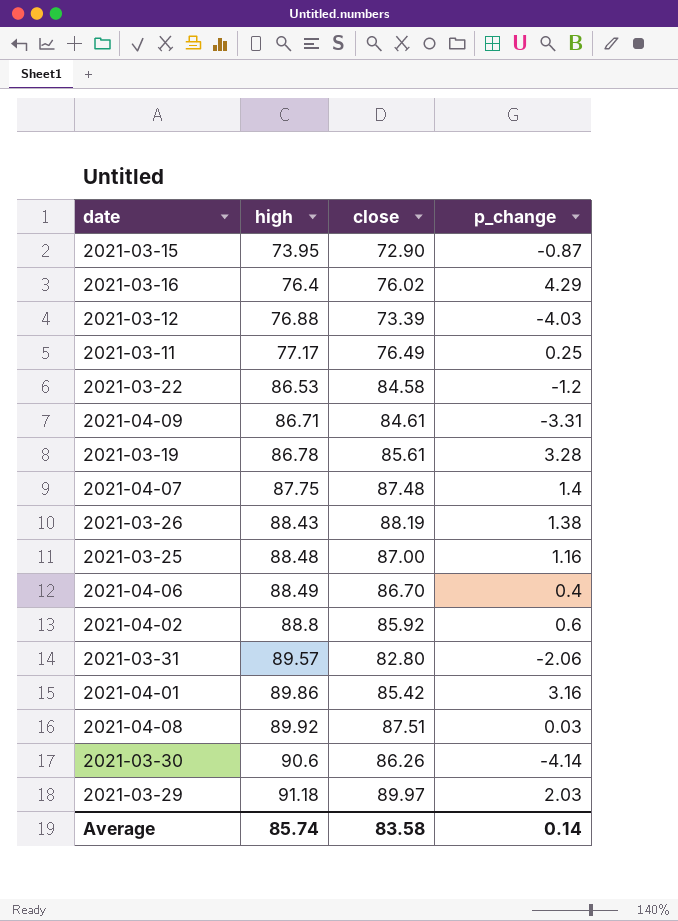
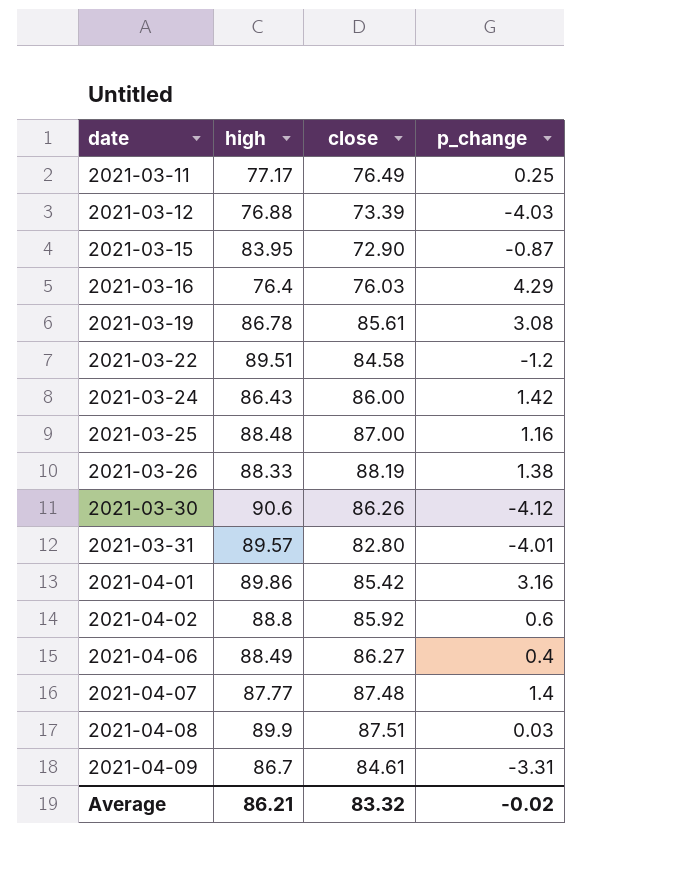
row order: high ascending -> date ascending
row 2021-03-29: 91.18 | 89.97 | 2.03 -> none
2021-03-15 | high: 73.95 -> 83.95
2021-03-16 | close: 76.02 -> 76.03
2021-03-19 | p_change: 3.28 -> 3.08
2021-03-22 | high: 86.53 -> 89.51
row 2021-03-24: none -> 86.43 | 86.00 | 1.42
2021-03-26 | high: 88.43 -> 88.33
2021-03-30 | p_change: -4.14 -> -4.12
2021-03-31 | p_change: -2.06 -> -4.01
2021-04-06 | close: 86.70 -> 86.27
2021-04-07 | high: 87.75 -> 87.77
2021-04-08 | high: 89.92 -> 89.9
2021-04-09 | high: 86.71 -> 86.7
Average | high: 85.74 -> 86.21
Average | close: 83.58 -> 83.32
Average | p_change: 0.14 -> -0.02

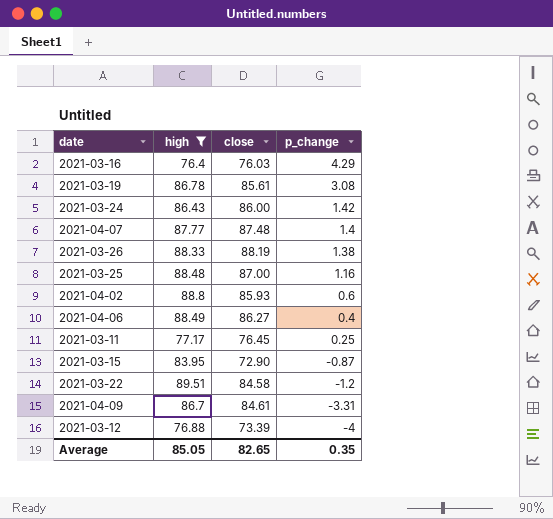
filter: none -> high <= 89.51
row order: date ascending -> p_change descending
2021-04-02 | close: 85.92 -> 85.93
2021-03-11 | close: 76.49 -> 76.45
2021-03-12 | p_change: -4.03 -> -4
Average | high: 86.21 -> 85.05
Average | close: 83.32 -> 82.65
Average | p_change: -0.02 -> 0.35

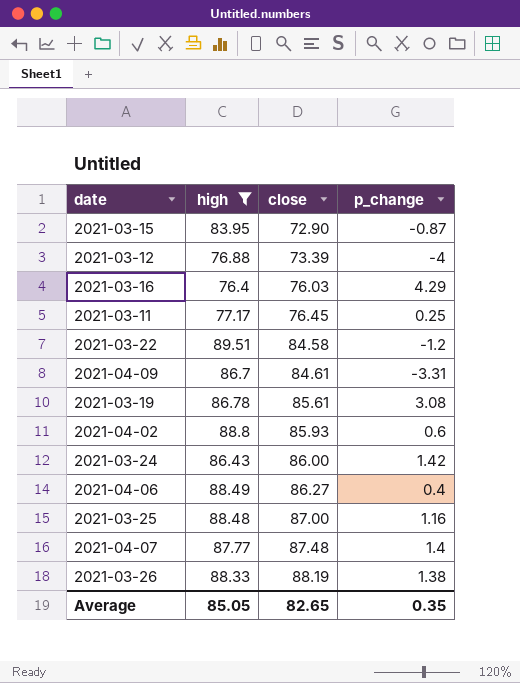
row order: p_change descending -> close ascending

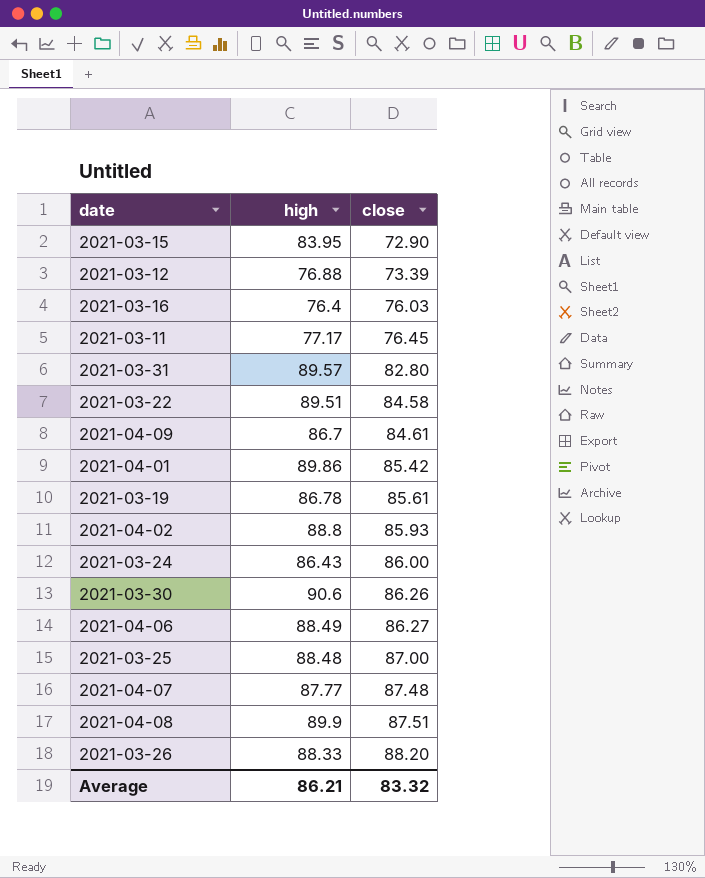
filter: high <= 89.51 -> none
column p_change | position: 4 -> none
2021-03-26 | close: 88.19 -> 88.20
Average | high: 85.05 -> 86.21
Average | close: 82.65 -> 83.32

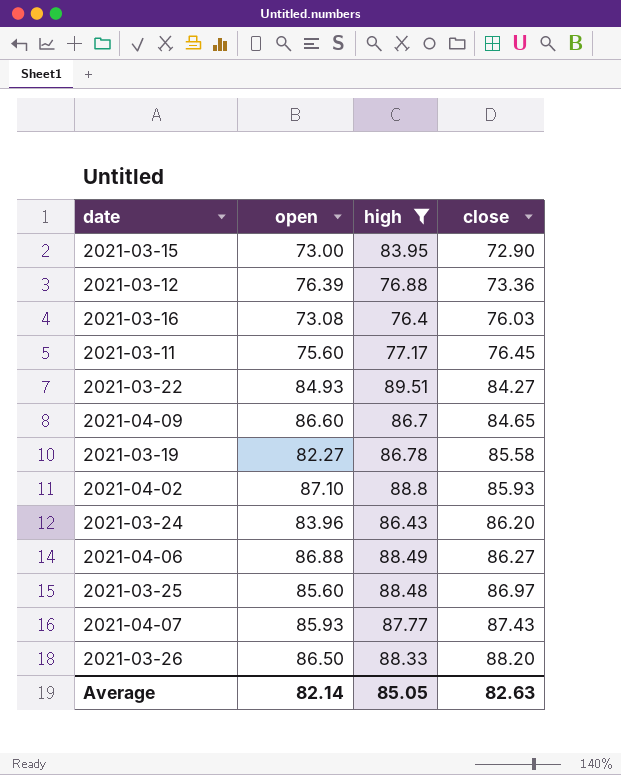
filter: none -> high <= 89.51
column open | position: none -> 2
2021-03-12 | close: 73.39 -> 73.36
2021-03-22 | close: 84.58 -> 84.27
2021-04-09 | close: 84.61 -> 84.65
2021-03-19 | close: 85.61 -> 85.58
2021-03-24 | close: 86.00 -> 86.20
2021-03-25 | close: 87.00 -> 86.97
2021-04-07 | close: 87.48 -> 87.43
Average | high: 86.21 -> 85.05
Average | close: 83.32 -> 82.63

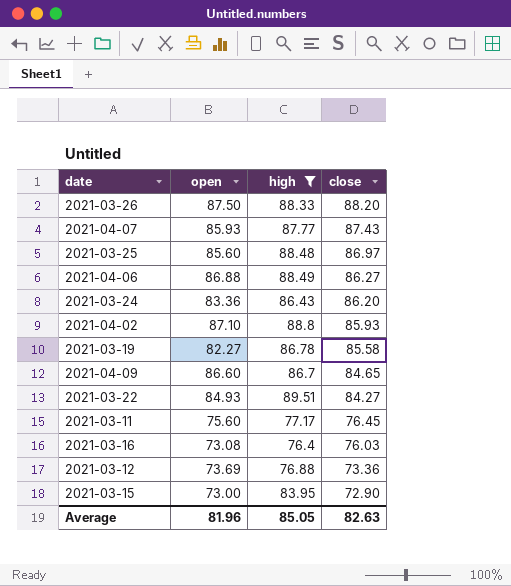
row order: close ascending -> close descending
2021-03-26 | open: 86.50 -> 87.50
2021-03-24 | open: 83.96 -> 83.36
2021-03-12 | open: 76.39 -> 73.69
Average | open: 82.14 -> 81.96

